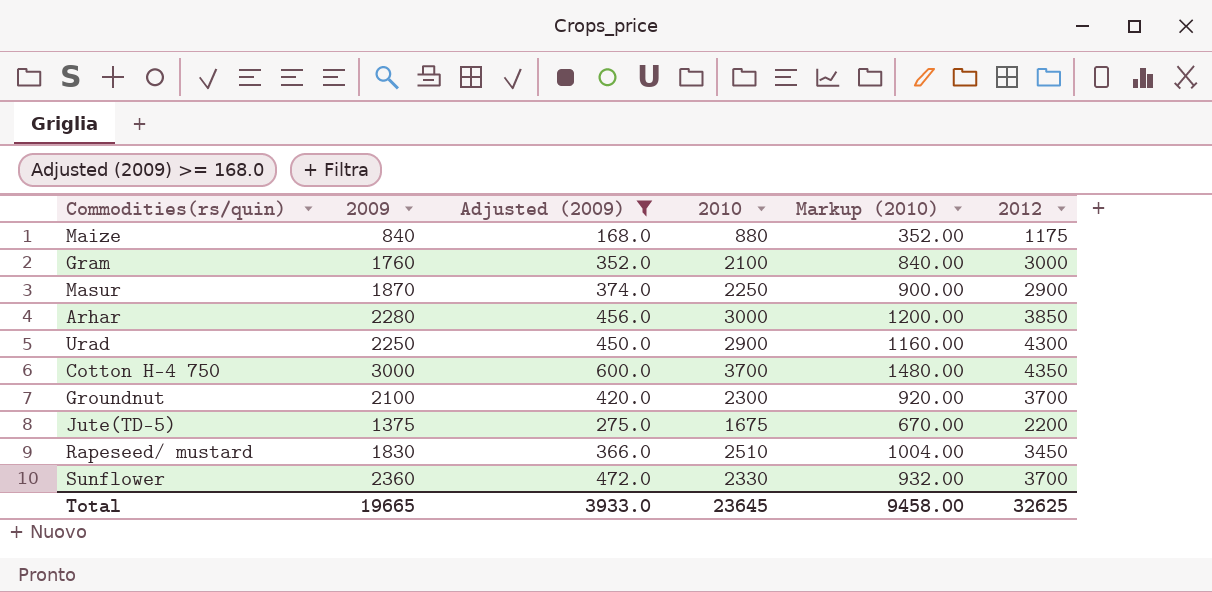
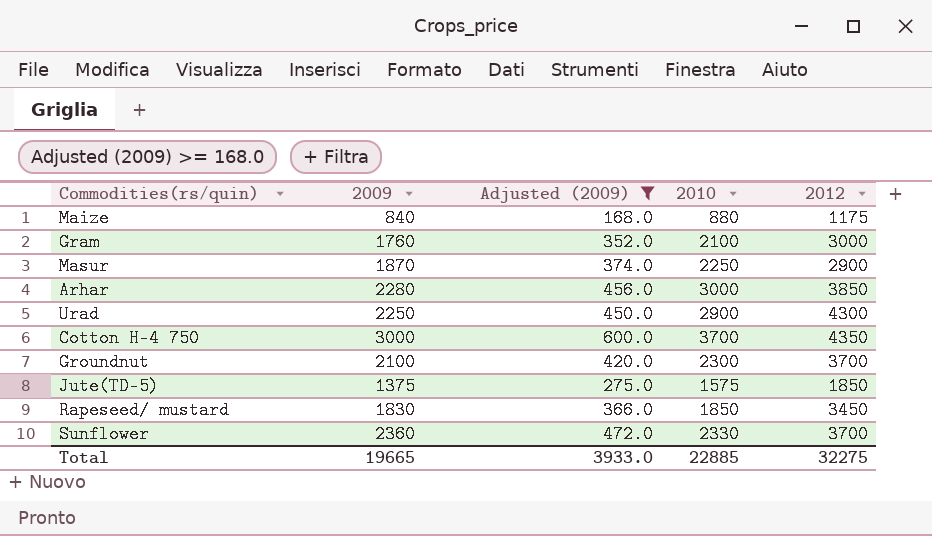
column Markup (2010) | formula: [2010] * 0.4 -> none
Jute(TD-5) | 2010: 1675 -> 1575
Jute(TD-5) | 2012: 2200 -> 1850
Rapeseed/ mustard | 2010: 2510 -> 1850
Total | 2010: 23645 -> 22885
Total | 2012: 32625 -> 32275

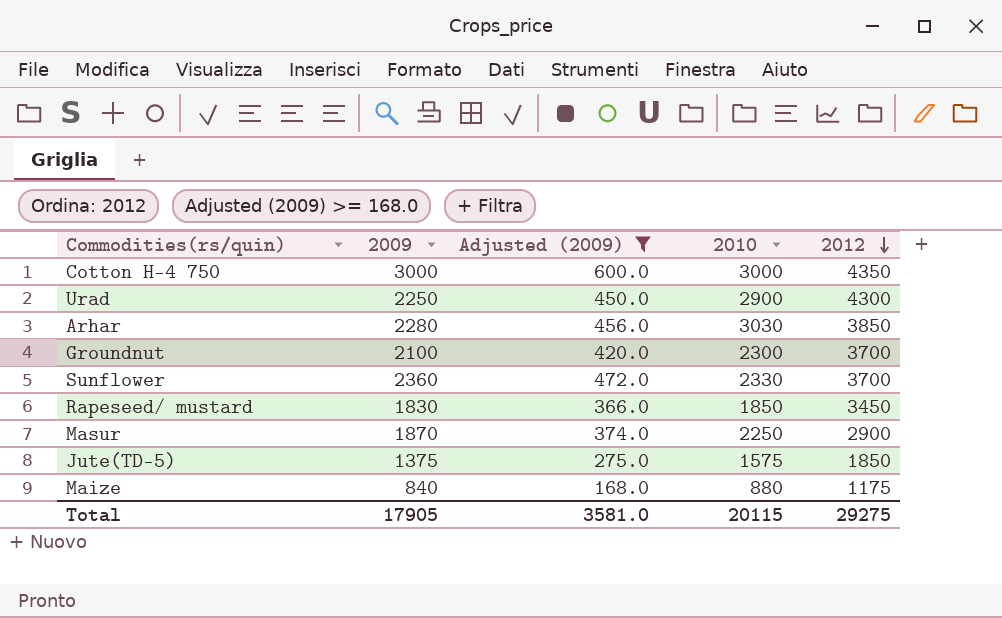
row order: none -> 2012 descending
row Gram: 1760 | 352.0 | 2100 | 3000 -> none
Cotton H-4 750 | 2010: 3700 -> 3000
Arhar | 2010: 3000 -> 3030
Total | 2009: 19665 -> 17905
Total | Adjusted (2009): 3933.0 -> 3581.0
Total | 2010: 22885 -> 20115
Total | 2012: 32275 -> 29275

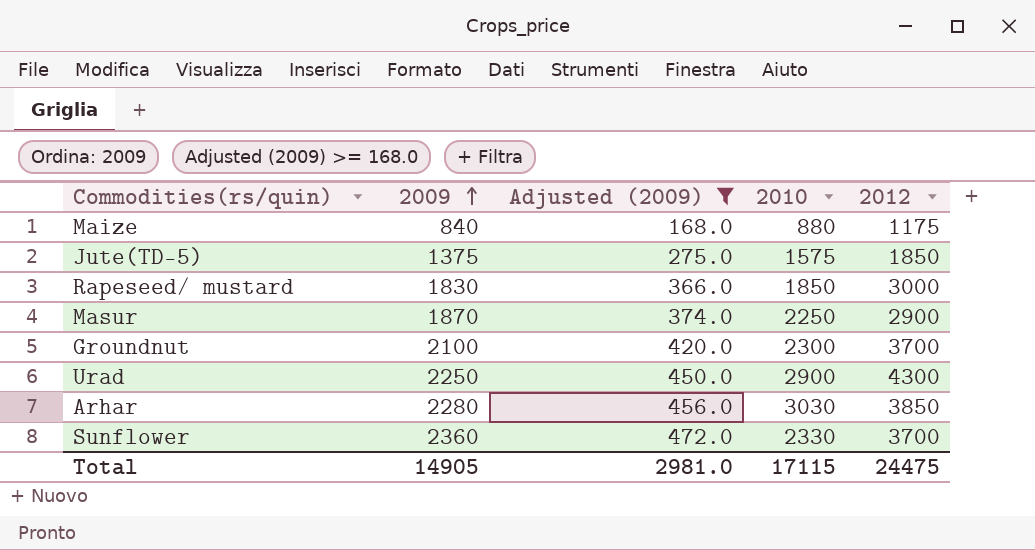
row order: 2012 descending -> 2009 ascending
row Cotton H-4 750: 3000 | 600.0 | 3000 | 4350 -> none
Rapeseed/ mustard | 2012: 3450 -> 3000
Total | 2009: 17905 -> 14905
Total | Adjusted (2009): 3581.0 -> 2981.0
Total | 2010: 20115 -> 17115
Total | 2012: 29275 -> 24475

